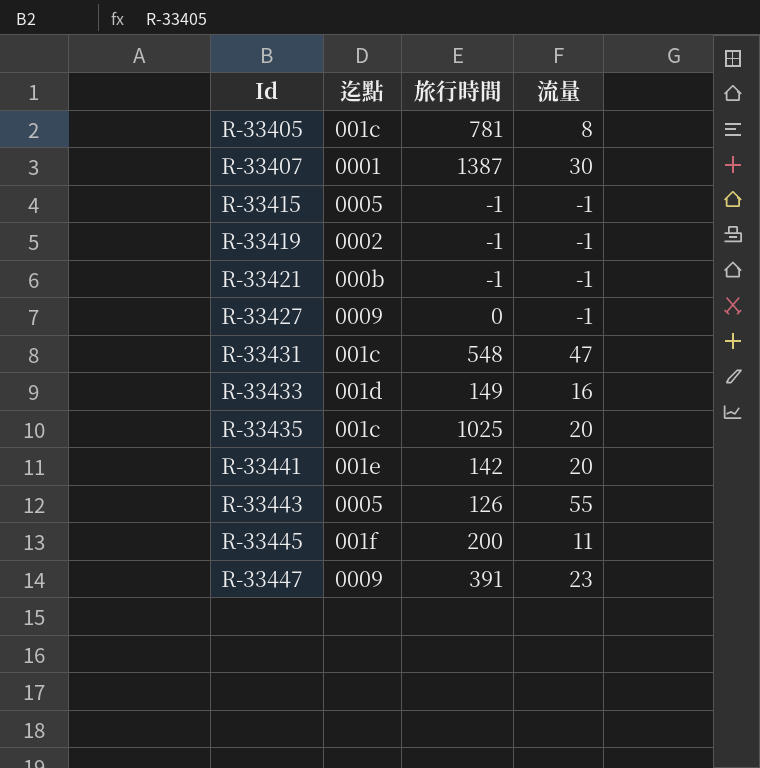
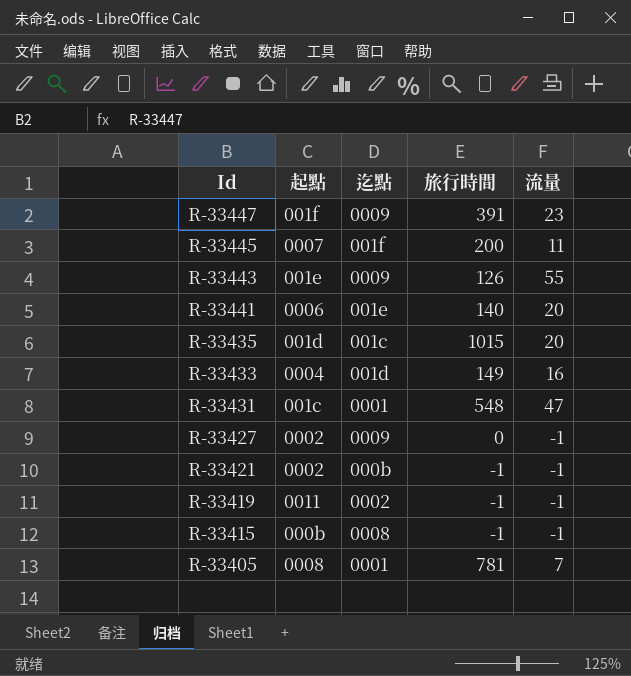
row order: Id ascending -> Id descending
column 起點 | position: none -> 2
row R-33407: 0001 | 1387 | 30 -> none
R-33443 | 迄點: 0005 -> 0009
R-33441 | 旅行時間: 142 -> 140
R-33435 | 旅行時間: 1025 -> 1015
R-33431 | 迄點: 001c -> 0001
R-33415 | 迄點: 0005 -> 0008
R-33405 | 迄點: 001c -> 0001
R-33405 | 流量: 8 -> 7

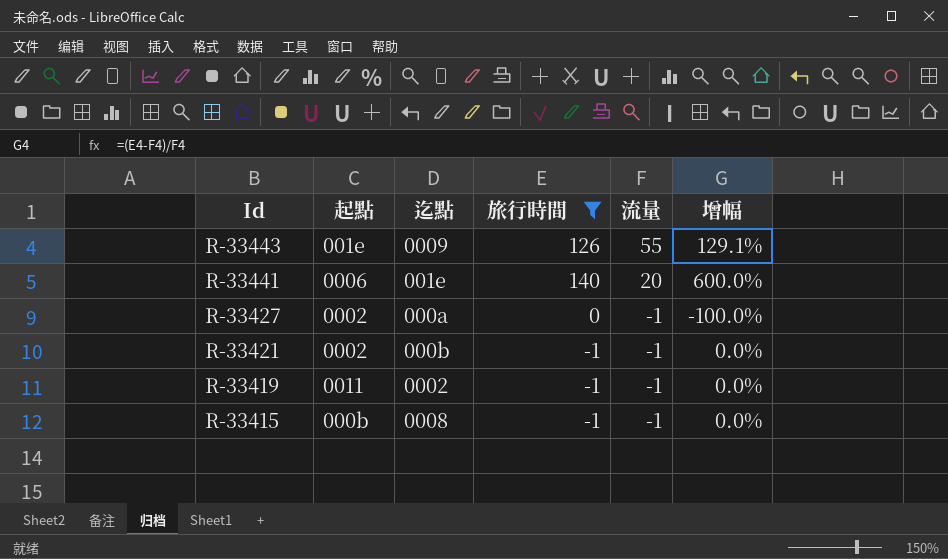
filter: none -> 旅行時間 <= 140
column 增幅 | formula: none -> ([旅行時間] - [流量]) / [流量]
R-33427 | 迄點: 0009 -> 000a

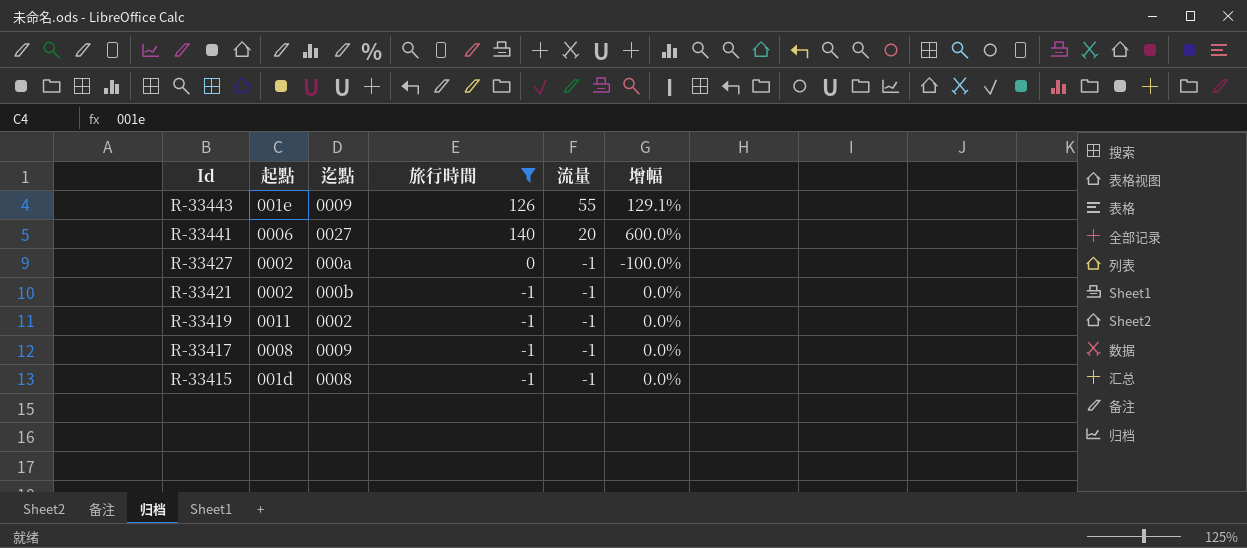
R-33441 | 迄點: 001e -> 0027
row R-33417: none -> 0008 | 0009 | -1 | -1 | 0.0%
R-33415 | 起點: 000b -> 001d

